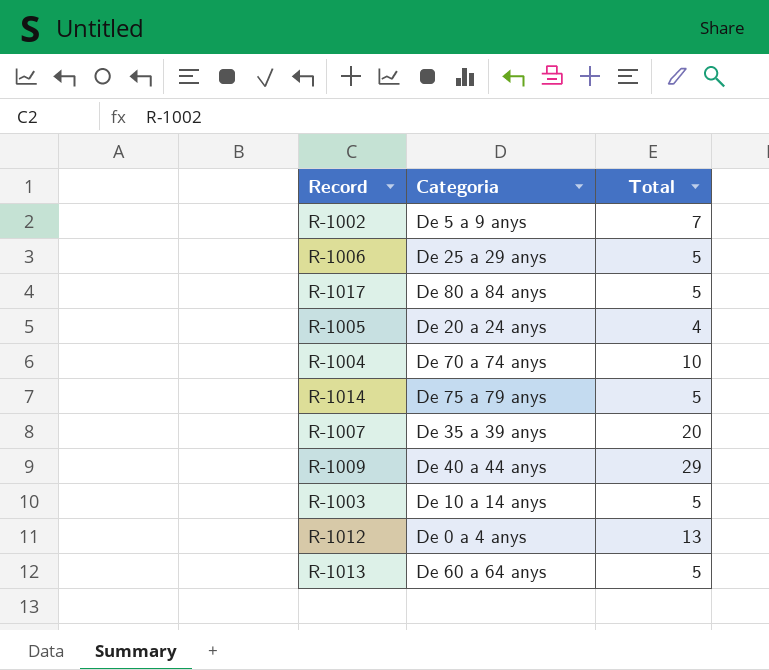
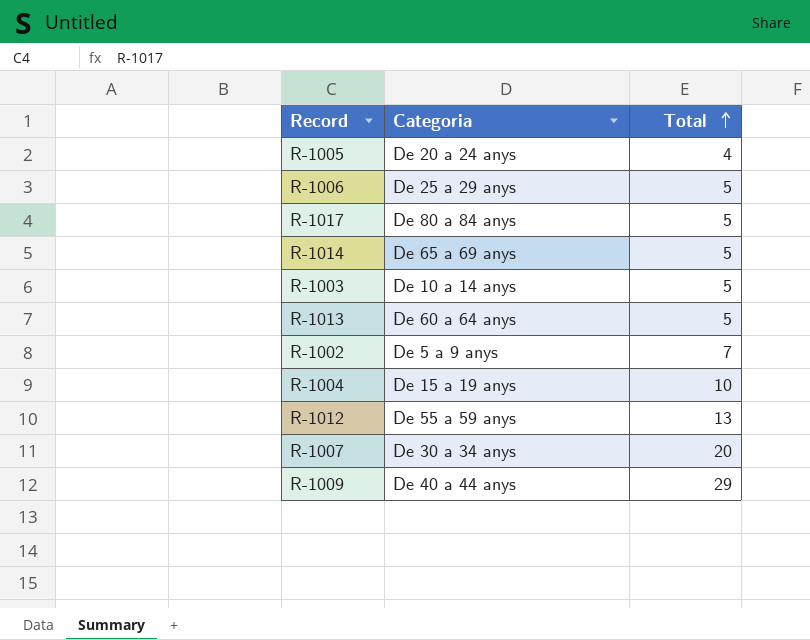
row order: none -> Total ascending
R-1014 | Categoria: De 75 a 79 anys -> De 65 a 69 anys
R-1004 | Categoria: De 70 a 74 anys -> De 15 a 19 anys
R-1012 | Categoria: De 0 a 4 anys -> De 55 a 59 anys
R-1007 | Categoria: De 35 a 39 anys -> De 30 a 34 anys

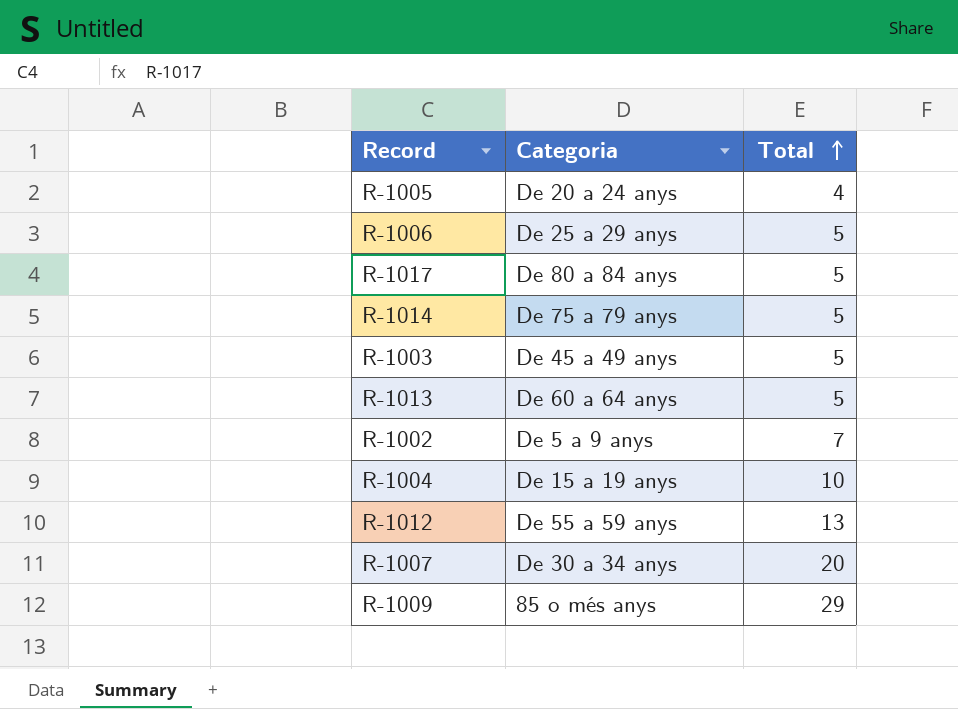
R-1014 | Categoria: De 65 a 69 anys -> De 75 a 79 anys
R-1003 | Categoria: De 10 a 14 anys -> De 45 a 49 anys
R-1009 | Categoria: De 40 a 44 anys -> 85 o més anys

